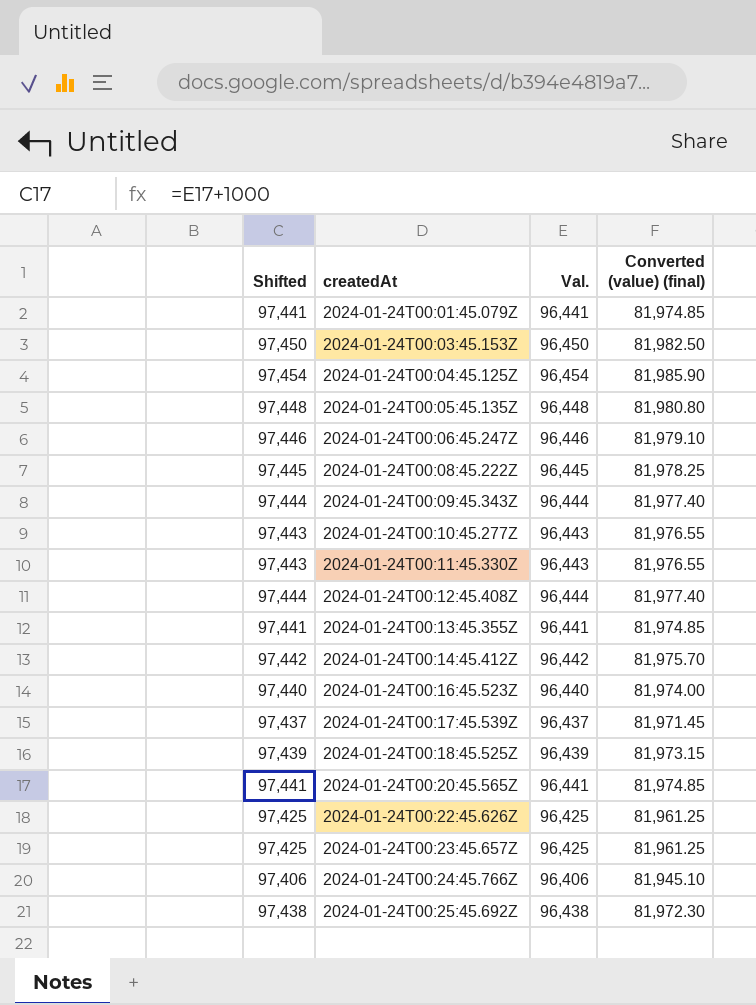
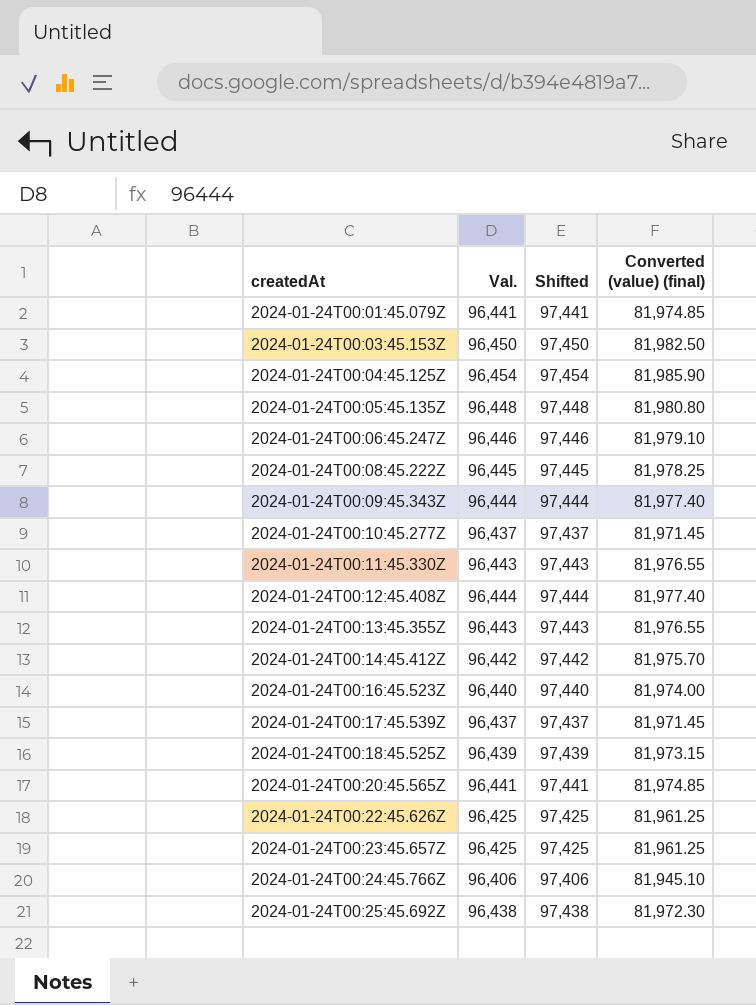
column Shifted | position: 1 -> 3
2024-01-24T00:10:45.277Z | Val.: 96,443 -> 96,437
2024-01-24T00:10:45.277Z | Shifted: 97,443 -> 97,437
2024-01-24T00:10:45.277Z | Converted (value) (final): 81,976.55 -> 81,971.45
2024-01-24T00:13:45.355Z | Val.: 96,441 -> 96,443
2024-01-24T00:13:45.355Z | Shifted: 97,441 -> 97,443
2024-01-24T00:13:45.355Z | Converted (value) (final): 81,974.85 -> 81,976.55

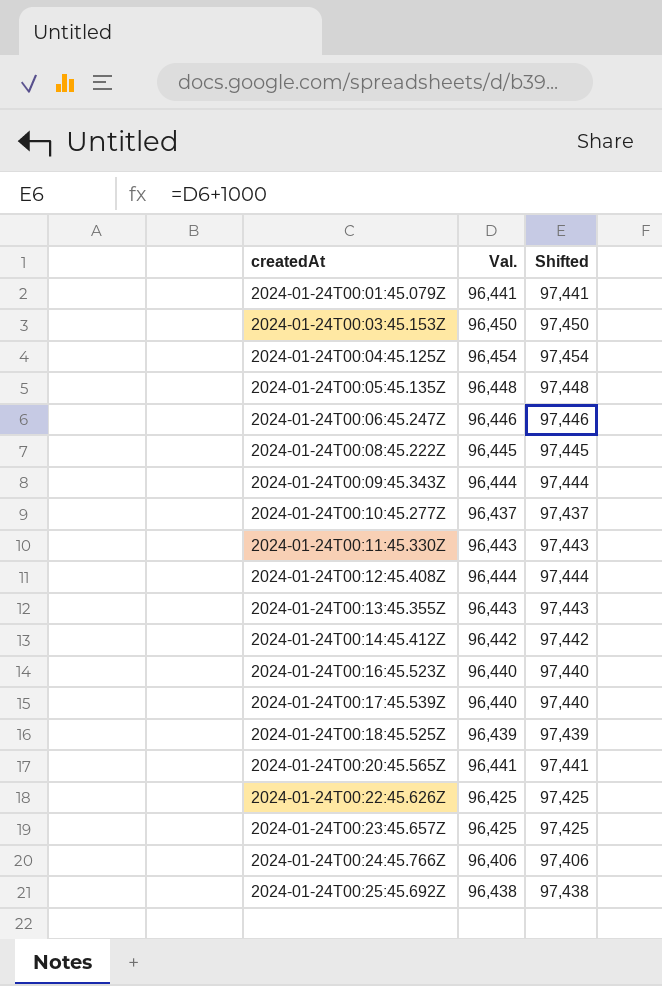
column Converted (value) (final) | formula: [Val.] * 0.85 -> none
2024-01-24T00:17:45.539Z | Val.: 96,437 -> 96,440
2024-01-24T00:17:45.539Z | Shifted: 97,437 -> 97,440

